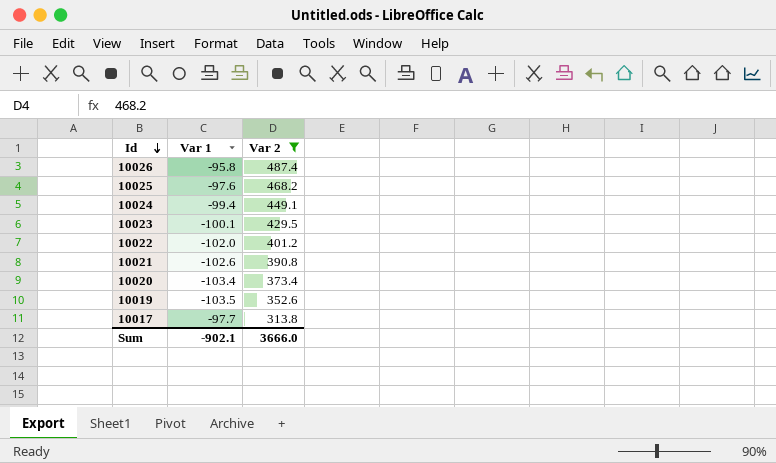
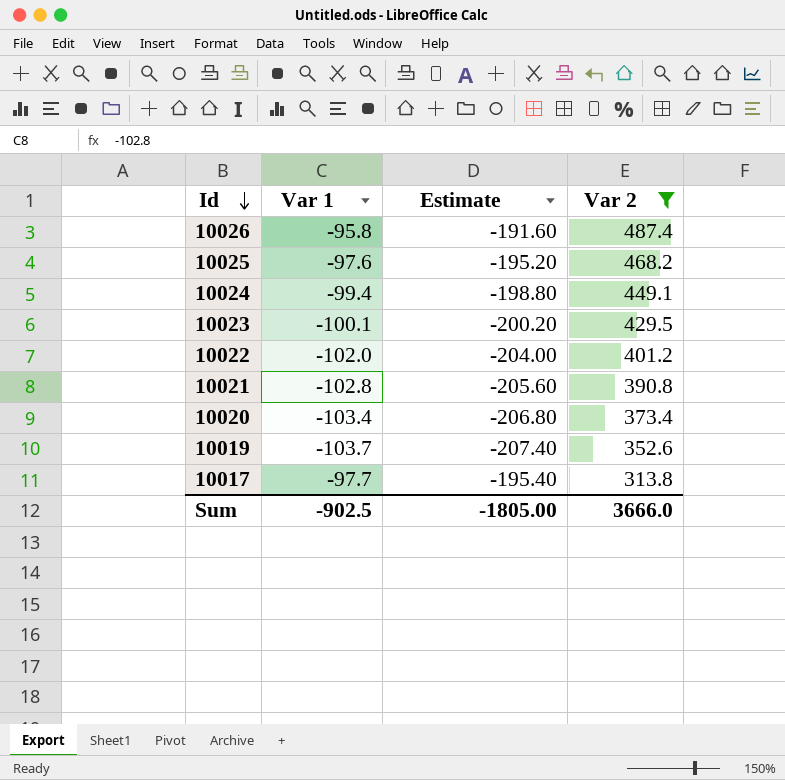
column Estimate | formula: none -> [Var 1] * 2
10021 | Var 1: -102.6 -> -102.8
10019 | Var 1: -103.5 -> -103.7
Sum | Var 1: -902.1 -> -902.5

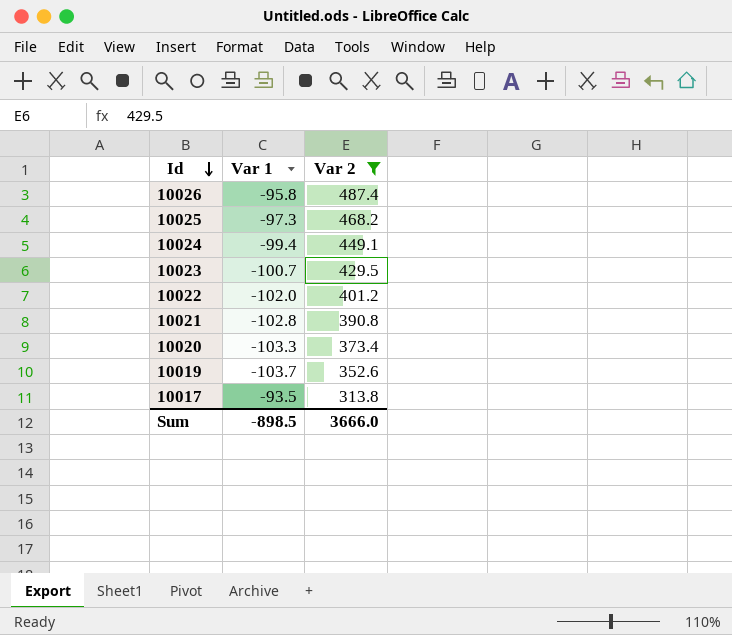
column Estimate | formula: [Var 1] * 2 -> none
10025 | Var 1: -97.6 -> -97.3
10023 | Var 1: -100.1 -> -100.7
10020 | Var 1: -103.4 -> -103.3
10017 | Var 1: -97.7 -> -93.5
Sum | Var 1: -902.5 -> -898.5

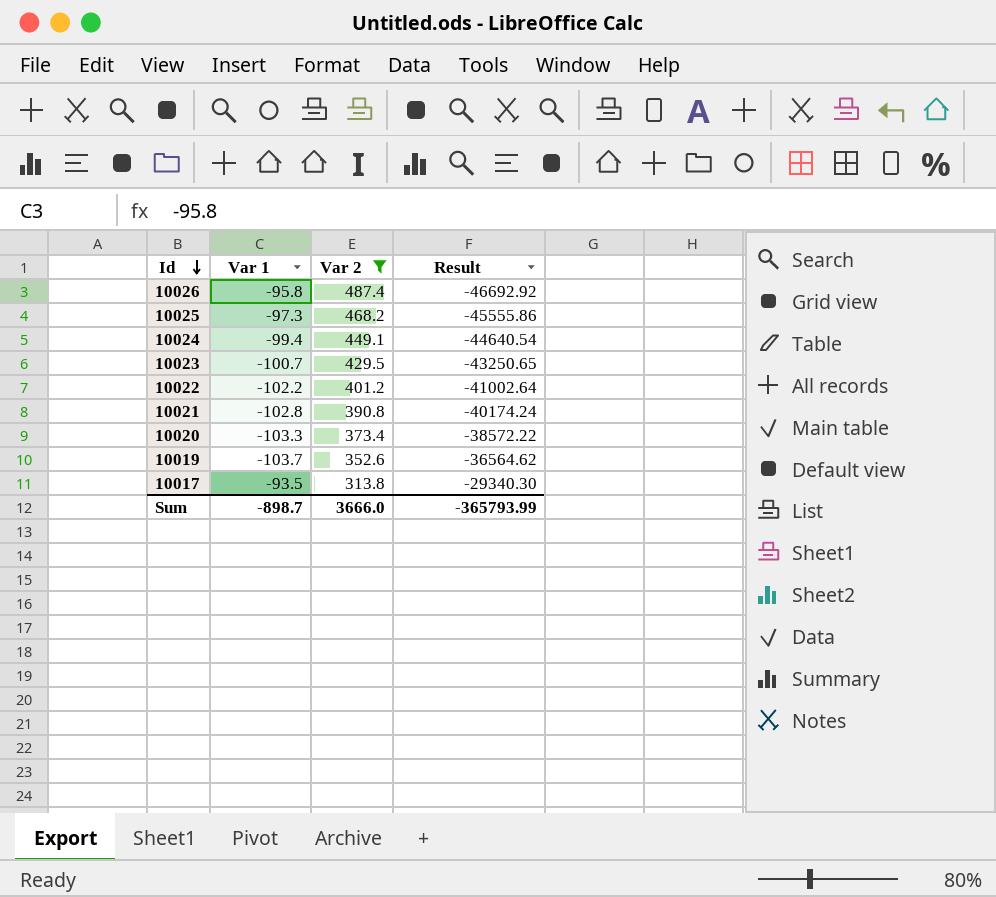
column Result | formula: none -> [Var 1] * [Var 2]
10022 | Var 1: -102.0 -> -102.2
Sum | Var 1: -898.5 -> -898.7

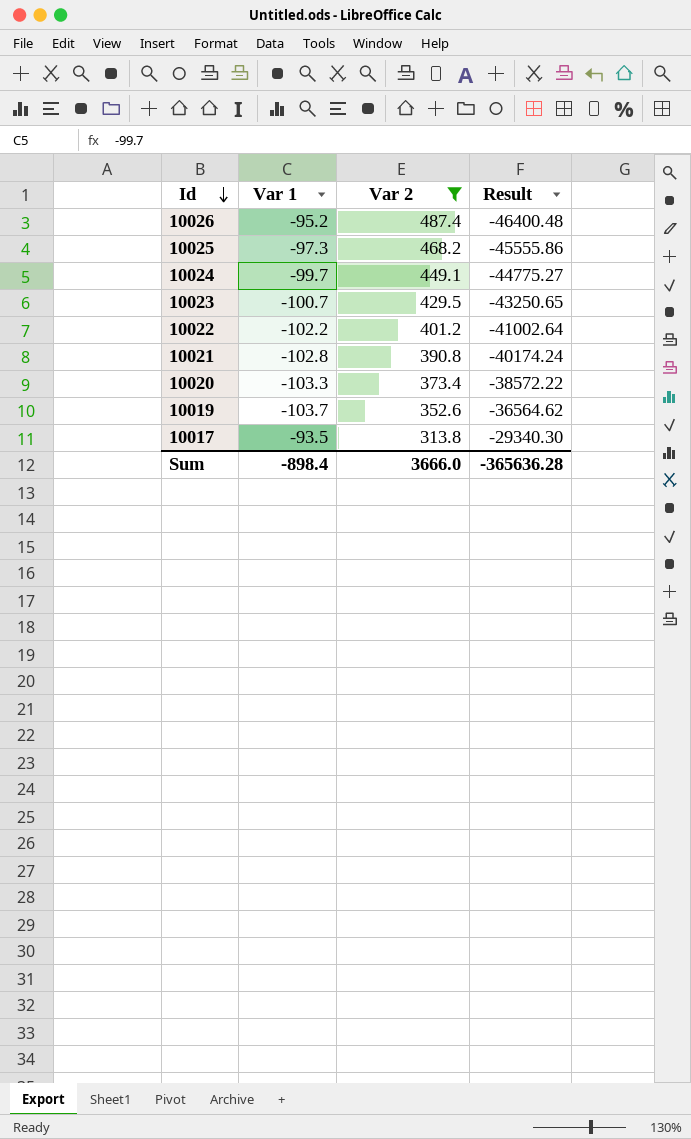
10026 | Var 1: -95.8 -> -95.2
10026 | Result: -46692.92 -> -46400.48
10024 | Var 1: -99.4 -> -99.7
10024 | Result: -44640.54 -> -44775.27
Sum | Var 1: -898.7 -> -898.4
Sum | Result: -365793.99 -> -365636.28

